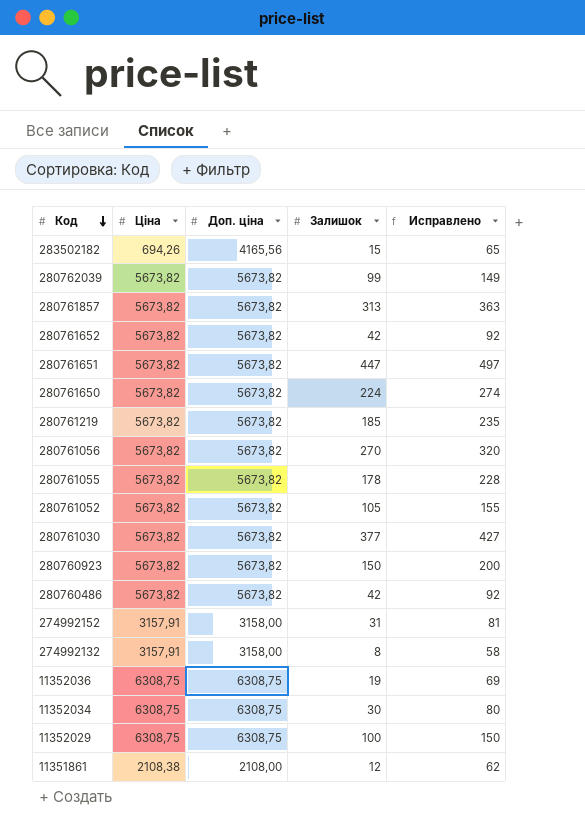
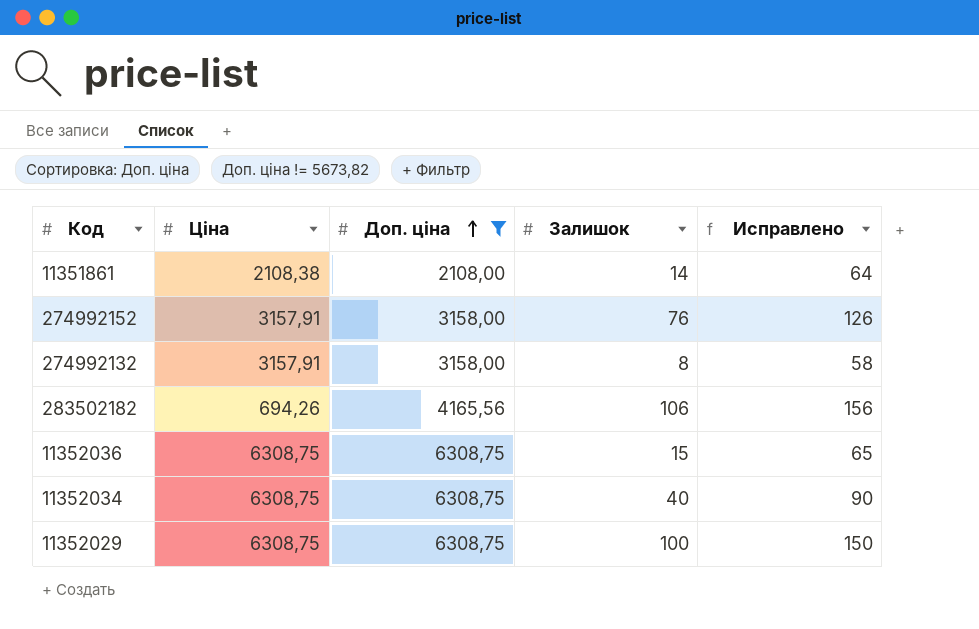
filter: none -> Доп. ціна != 5673,82
row order: Код descending -> Доп. ціна ascending
11351861 | Залишок: 12 -> 14
11351861 | Исправлено: 62 -> 64
274992152 | Залишок: 31 -> 76
274992152 | Исправлено: 81 -> 126
283502182 | Залишок: 15 -> 106
283502182 | Исправлено: 65 -> 156
11352036 | Залишок: 19 -> 15
11352036 | Исправлено: 69 -> 65
11352034 | Залишок: 30 -> 40
11352034 | Исправлено: 80 -> 90

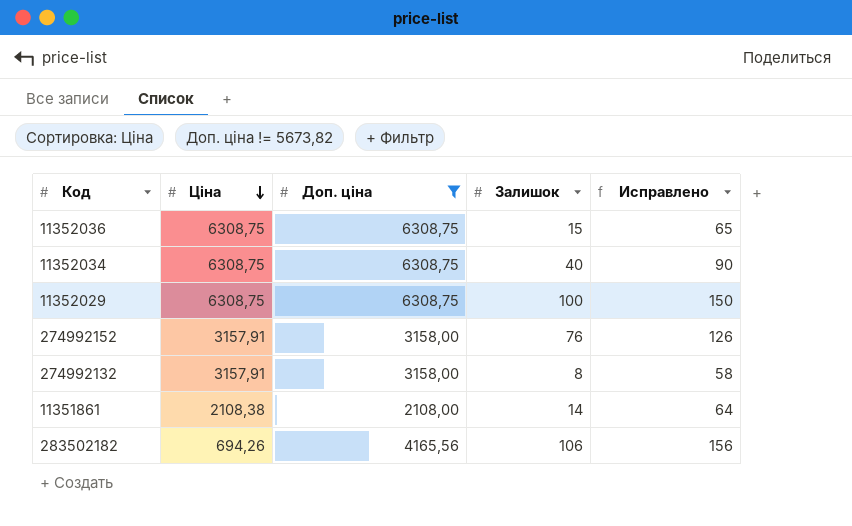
row order: Доп. ціна ascending -> Ціна descending

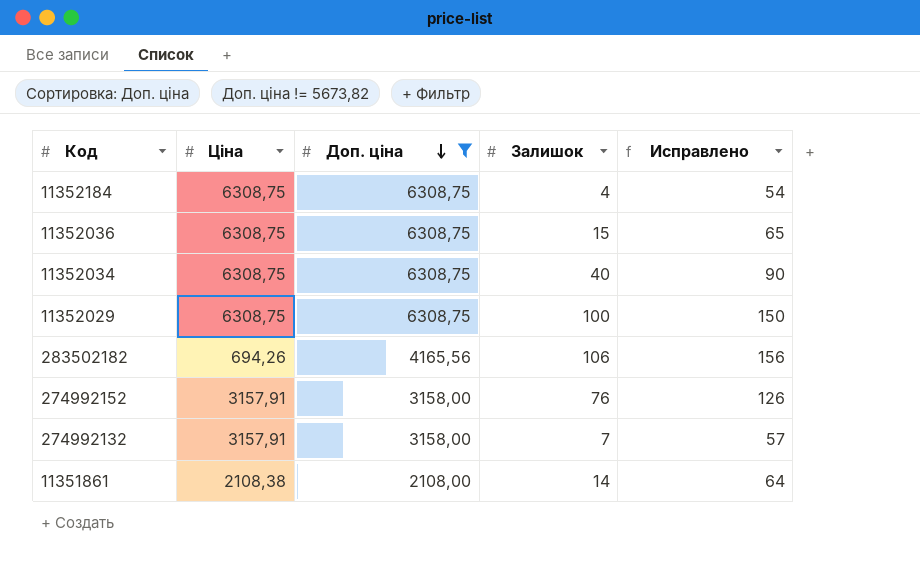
row order: Ціна descending -> Доп. ціна descending
row 11352184: none -> 6308,75 | 6308,75 | 4 | 54
274992132 | Залишок: 8 -> 7
274992132 | Исправлено: 58 -> 57

